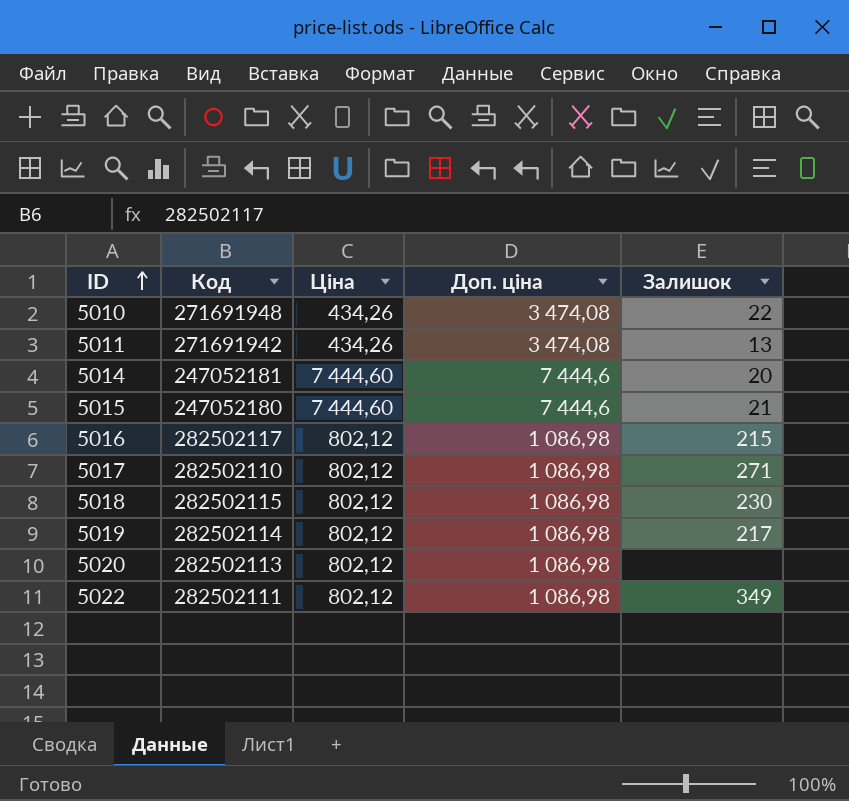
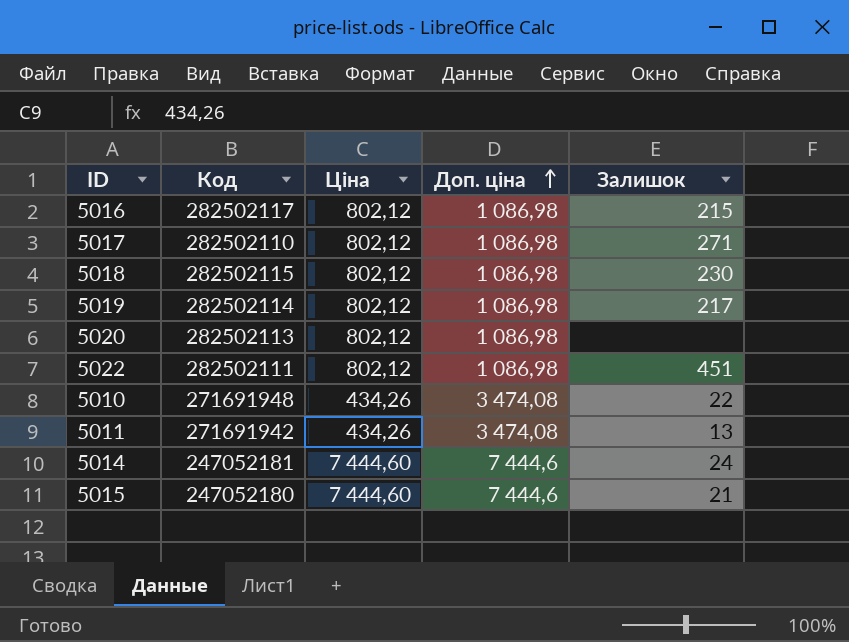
row order: ID ascending -> Доп. ціна ascending
5022 | Залишок: 349 -> 451
5014 | Залишок: 20 -> 24

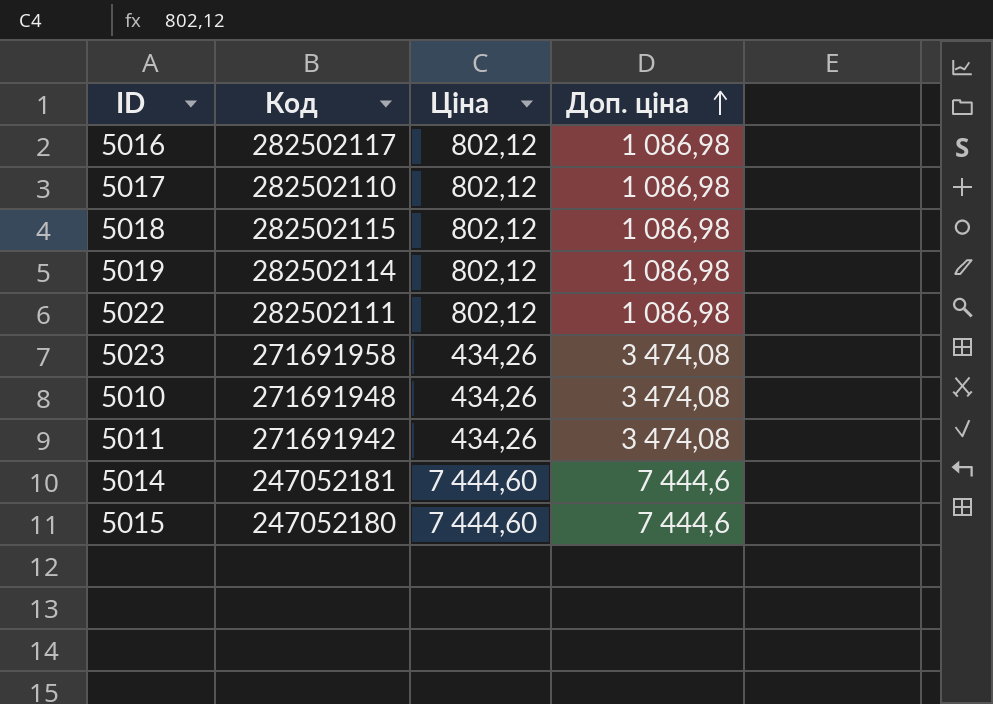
column Залишок | position: 5 -> none
row 5020: 282502113 | 802,12 | 1 086,98 | none -> none
row 5023: none -> 271691958 | 434,26 | 3 474,08

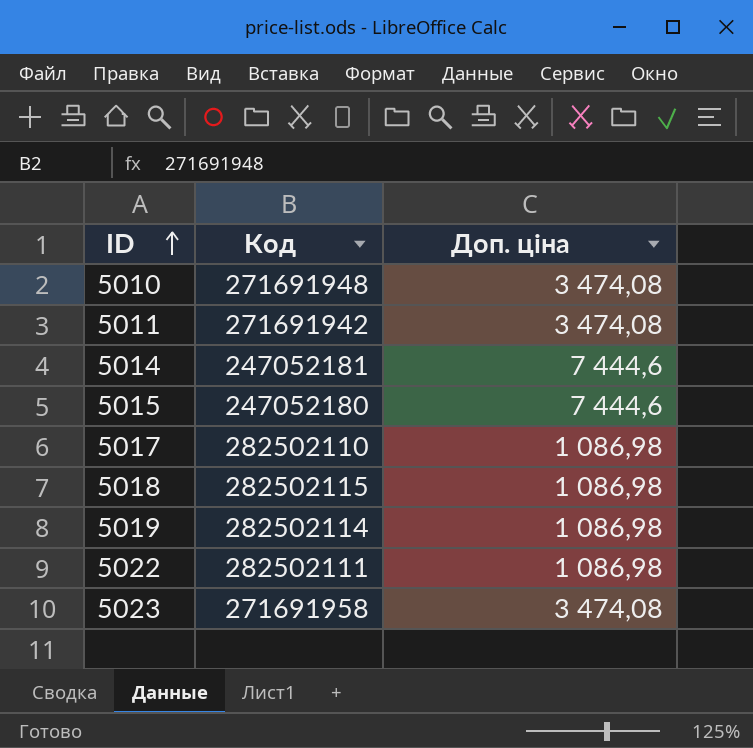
row order: Доп. ціна ascending -> ID ascending
column Ціна | position: 3 -> none
row 5016: 282502117 | 802,12 | 1 086,98 -> none

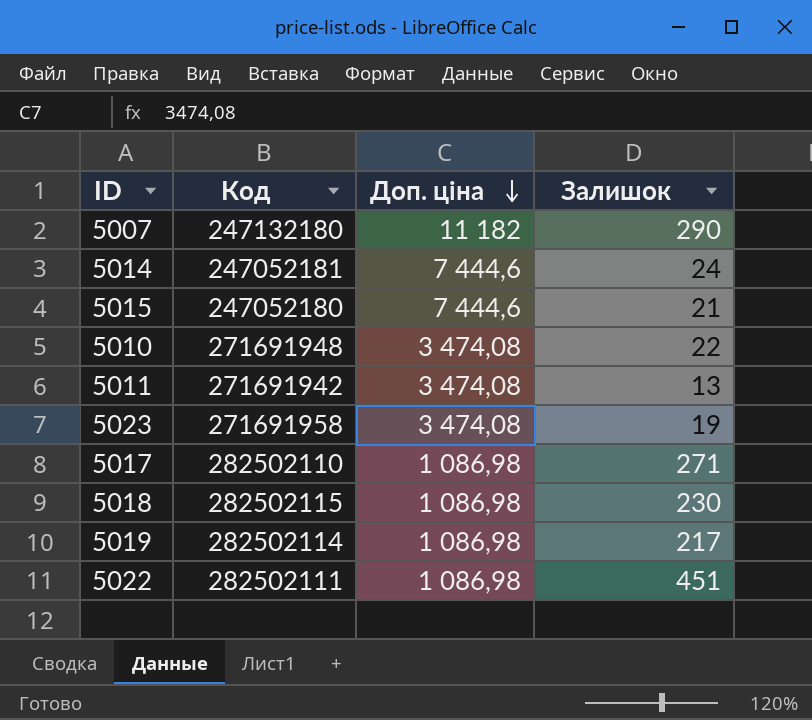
row order: ID ascending -> Доп. ціна descending
column Залишок | position: none -> 4
row 5007: none -> 247132180 | 11 182 | 290

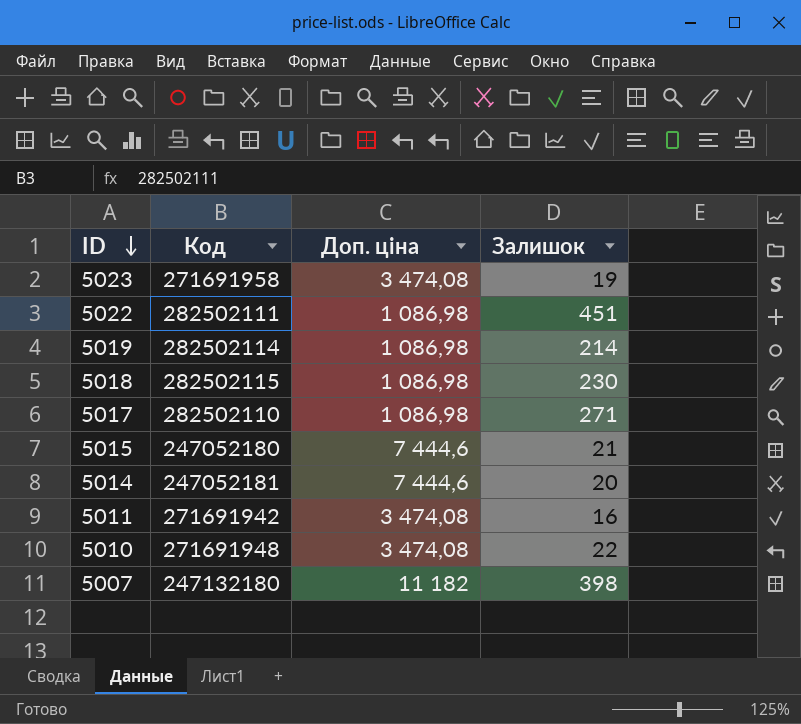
row order: Доп. ціна descending -> ID descending
5019 | Залишок: 217 -> 214
5014 | Залишок: 24 -> 20
5011 | Залишок: 13 -> 16
5007 | Залишок: 290 -> 398

